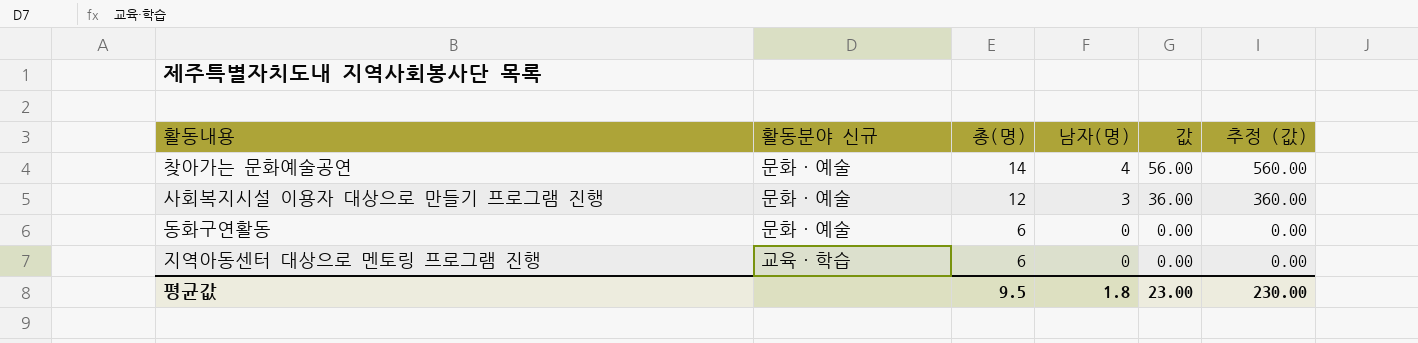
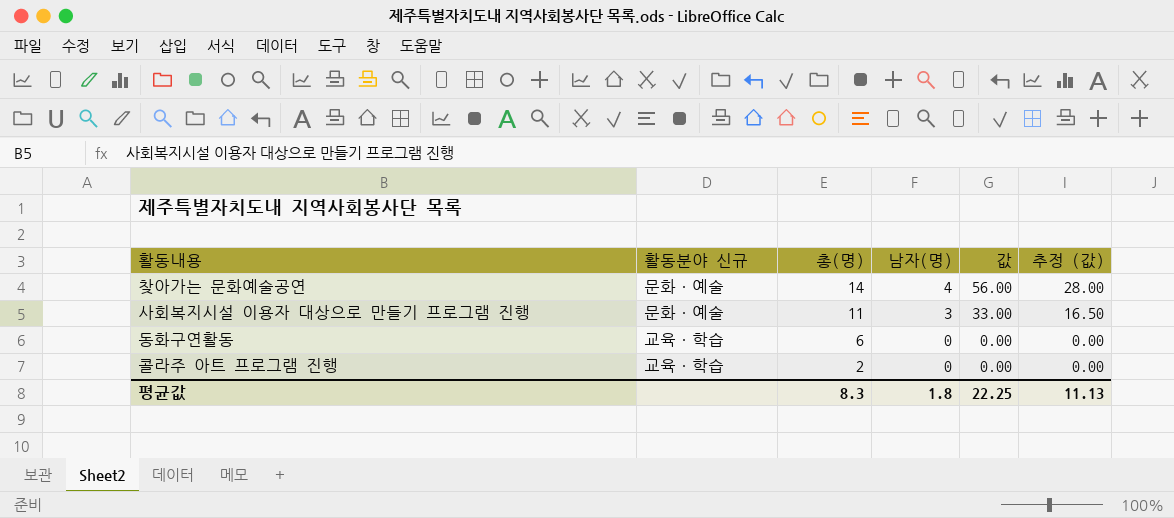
column 추정 (값) | formula: [값] * 10 -> [값] * 0.5
row 지역아동센터 대상으로 멘토링 프로그램 진행: 교육·학습 | 6 | 0 | 0.00 | 0.00 -> none
사회복지시설 이용자 대상으로 만들기 프로그램 진행 | 총(명): 12 -> 11
사회복지시설 이용자 대상으로 만들기 프로그램 진행 | 값: 36.00 -> 33.00
동화구연활동 | 활동분야 신규: 문화·예술 -> 교육·학습
row 콜라주 아트 프로그램 진행: none -> 교육·학습 | 2 | 0 | 0.00 | 0.00
평균값 | 총(명): 9.5 -> 8.3
평균값 | 값: 23.00 -> 22.25
평균값 | 추정 (값): 230.00 -> 11.13

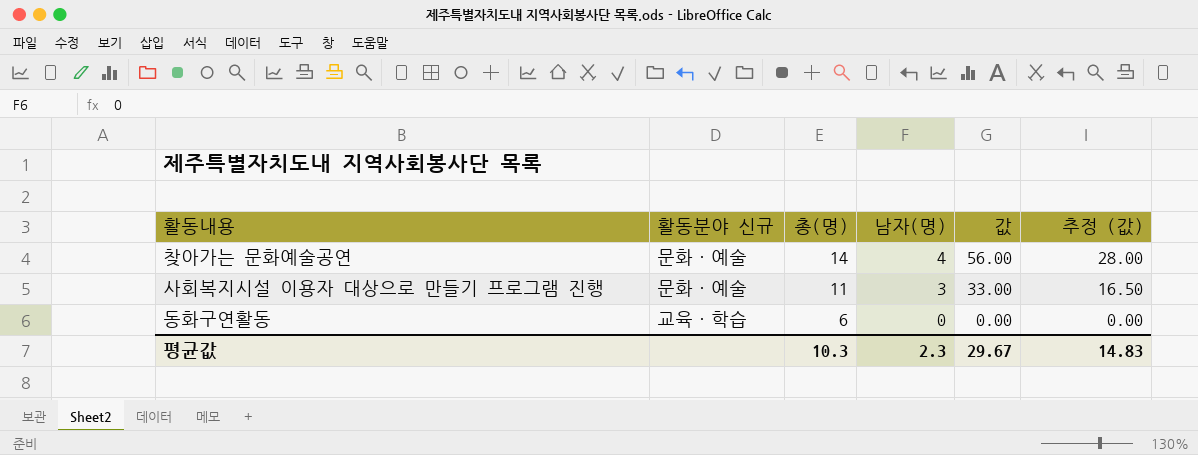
row 콜라주 아트 프로그램 진행: 교육·학습 | 2 | 0 | 0.00 | 0.00 -> none
평균값 | 총(명): 8.3 -> 10.3
평균값 | 남자(명): 1.8 -> 2.3
평균값 | 값: 22.25 -> 29.67
평균값 | 추정 (값): 11.13 -> 14.83

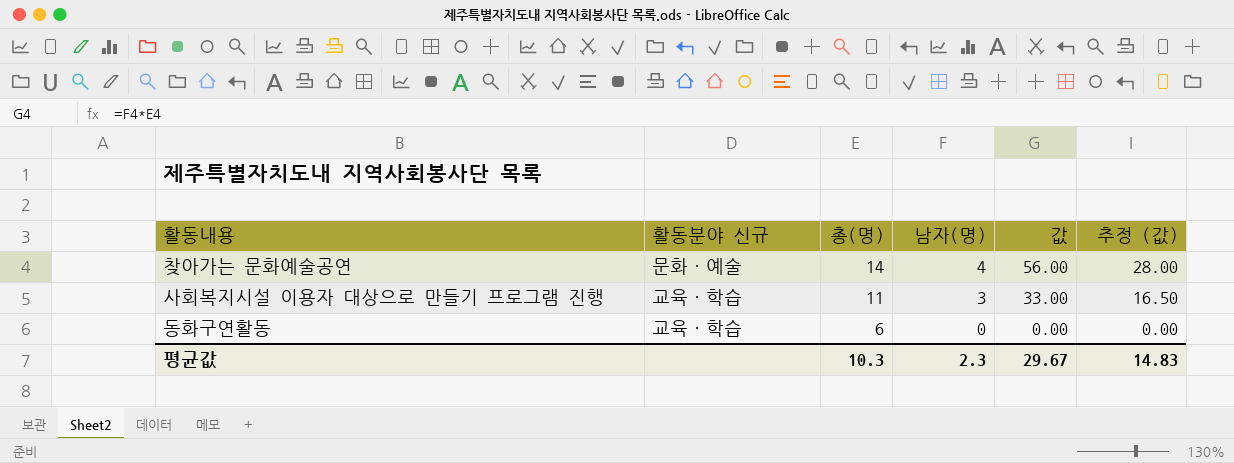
사회복지시설 이용자 대상으로 만들기 프로그램 진행 | 활동분야 신규: 문화·예술 -> 교육·학습

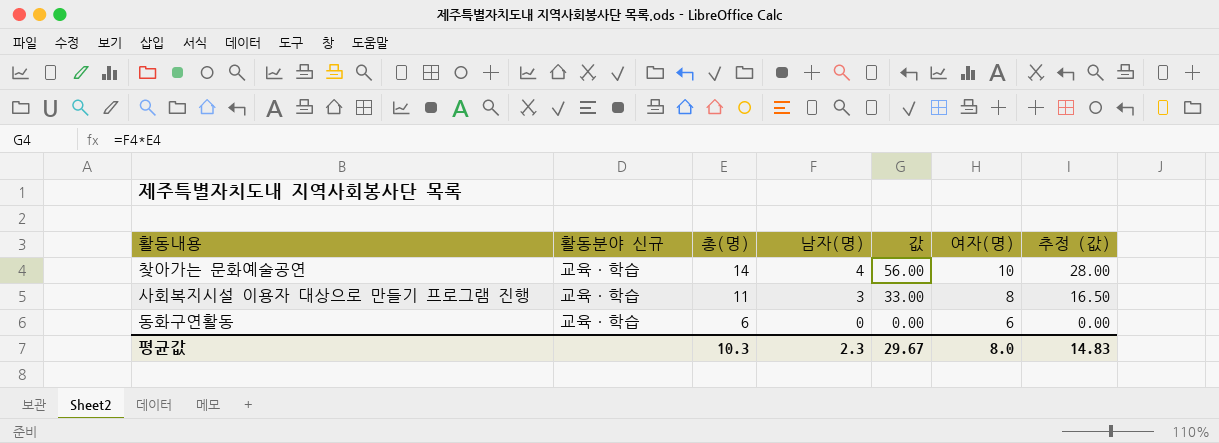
column 여자(명) | formula: none -> [총(명)] - [남자(명)]
찾아가는 문화예술공연 | 활동분야 신규: 문화·예술 -> 교육·학습

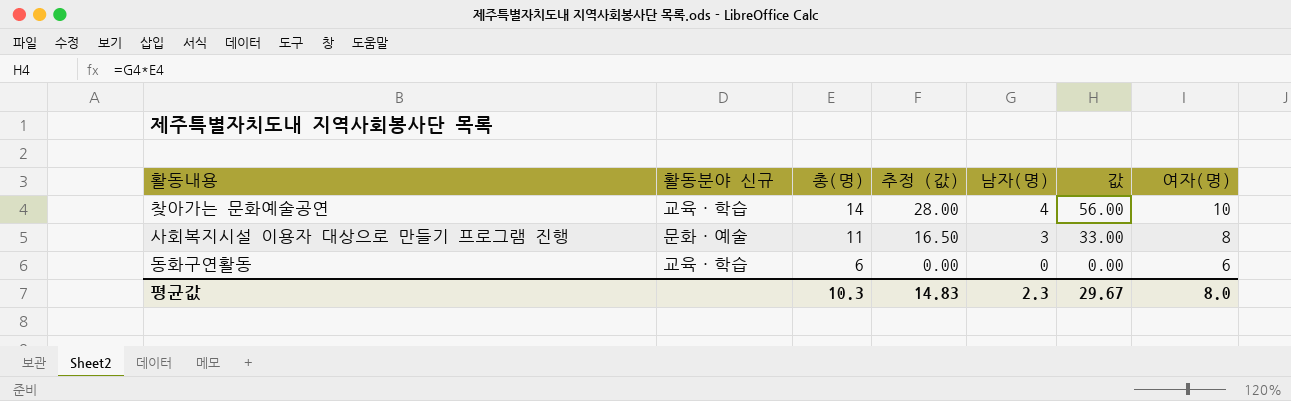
column 추정 (값) | position: 7 -> 4
사회복지시설 이용자 대상으로 만들기 프로그램 진행 | 활동분야 신규: 교육·학습 -> 문화·예술

